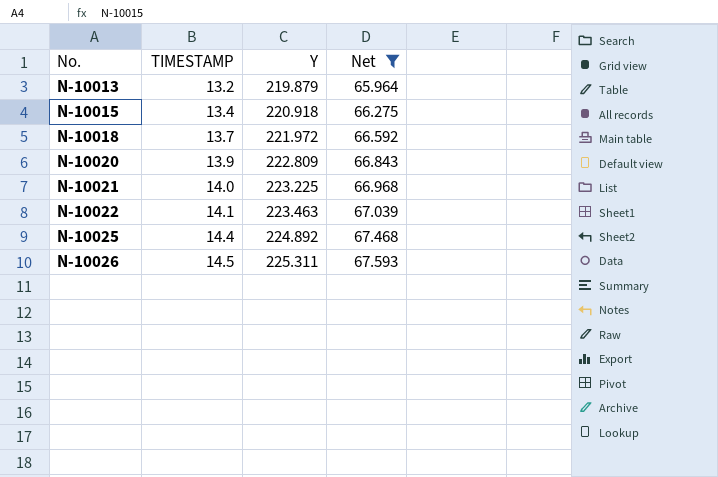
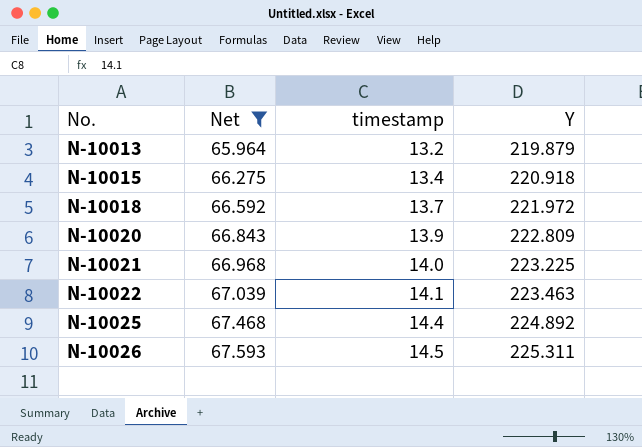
column Net | position: 4 -> 2
column name: TIMESTAMP -> timestamp

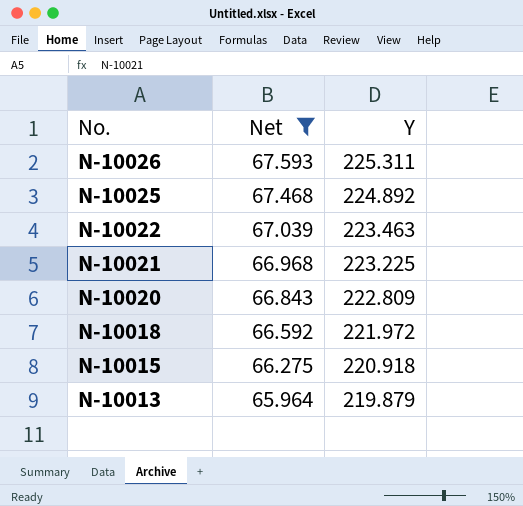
row order: No. ascending -> No. descending
column timestamp | position: 3 -> none

